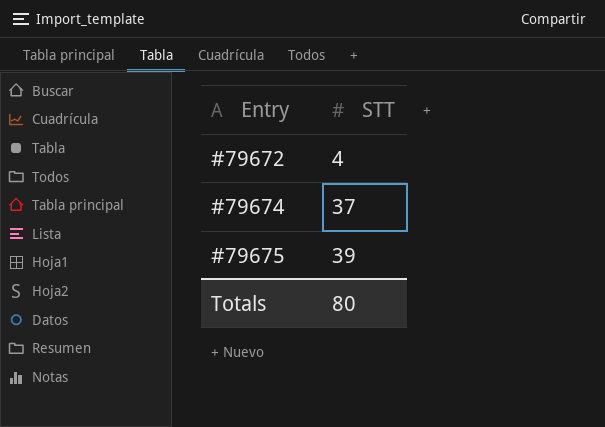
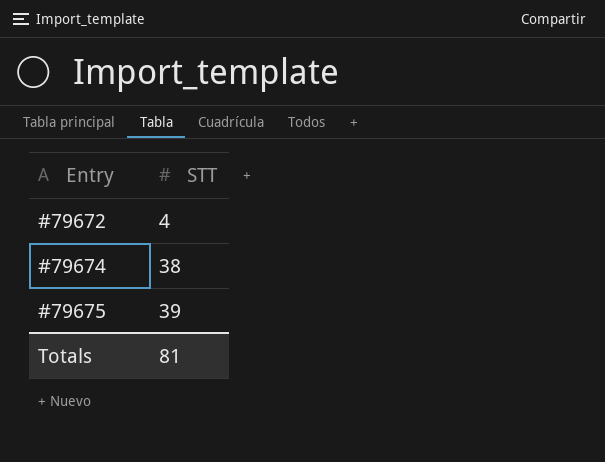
#79674 | STT: 37 -> 38
Totals | STT: 80 -> 81

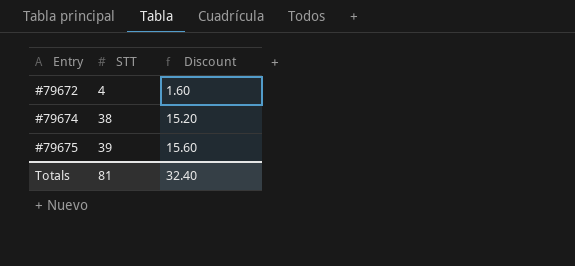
column Discount | formula: none -> [STT] * 0.4

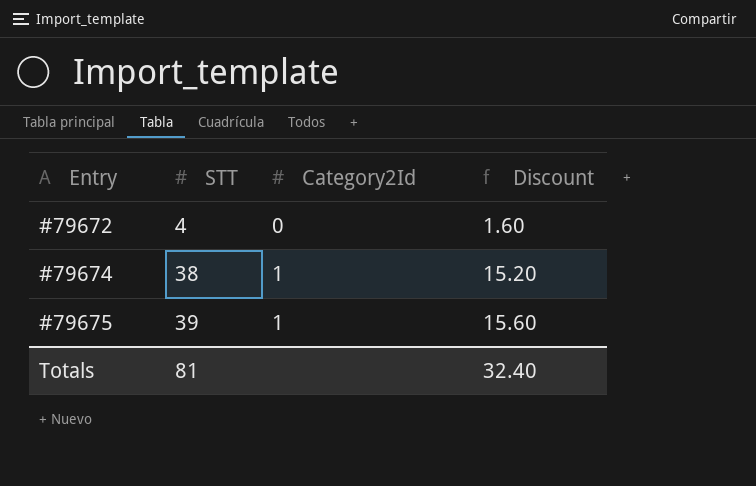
column Category2Id | position: none -> 3

